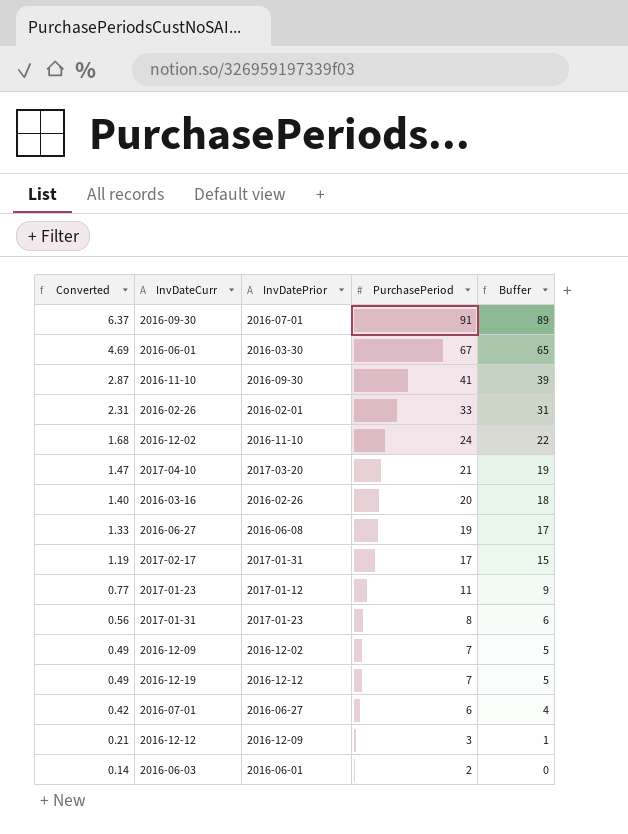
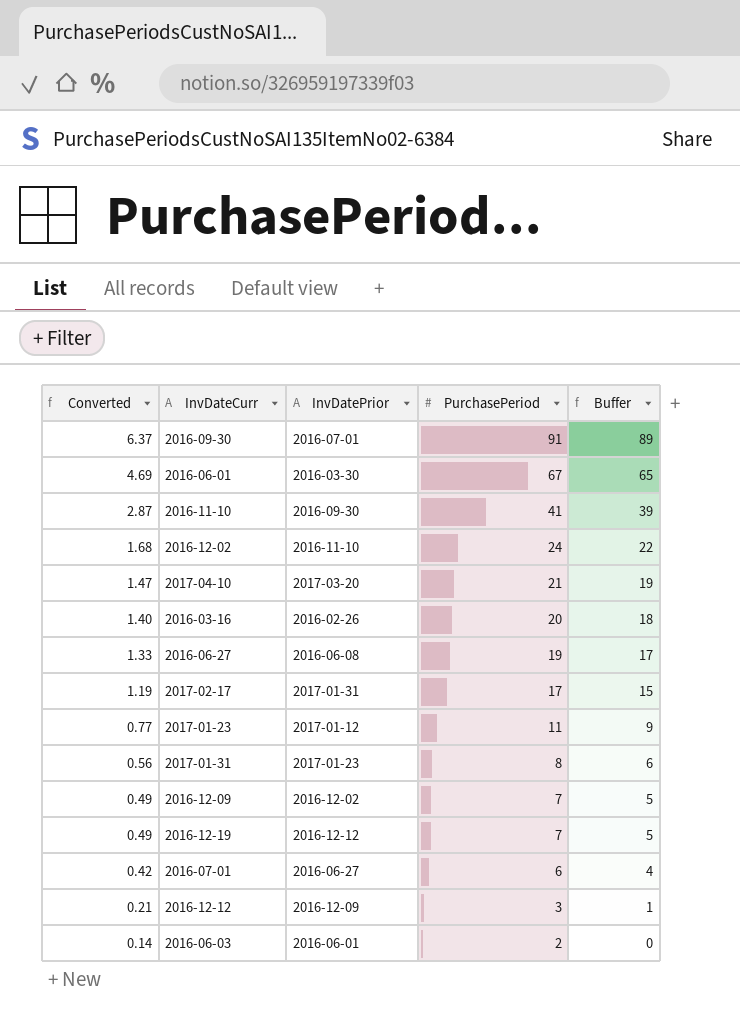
row 2016-02-26: 2.31 | 2016-02-01 | 33 | 31 -> none

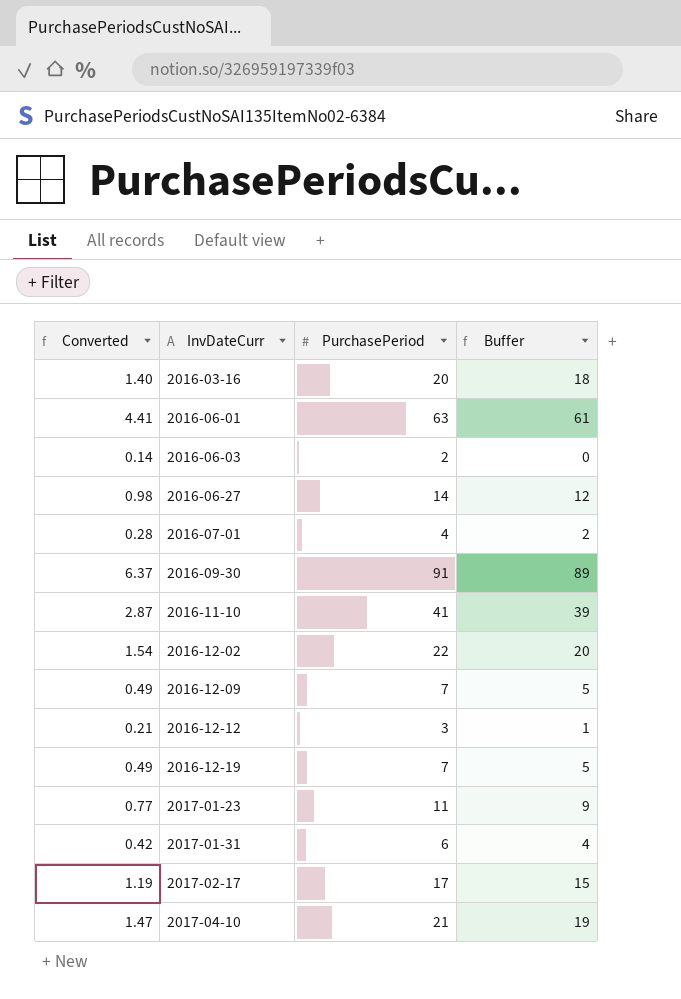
row order: Converted descending -> InvDateCurr ascending
column InvDatePrior | position: 3 -> none
2016-06-01 | Converted: 4.69 -> 4.41
2016-06-01 | PurchasePeriod: 67 -> 63
2016-06-01 | Buffer: 65 -> 61
2016-06-27 | Converted: 1.33 -> 0.98
2016-06-27 | PurchasePeriod: 19 -> 14
2016-06-27 | Buffer: 17 -> 12
2016-07-01 | Converted: 0.42 -> 0.28
2016-07-01 | PurchasePeriod: 6 -> 4
2016-07-01 | Buffer: 4 -> 2
2016-12-02 | Converted: 1.68 -> 1.54
2016-12-02 | PurchasePeriod: 24 -> 22
2016-12-02 | Buffer: 22 -> 20
2017-01-31 | Converted: 0.56 -> 0.42
2017-01-31 | PurchasePeriod: 8 -> 6
2017-01-31 | Buffer: 6 -> 4

